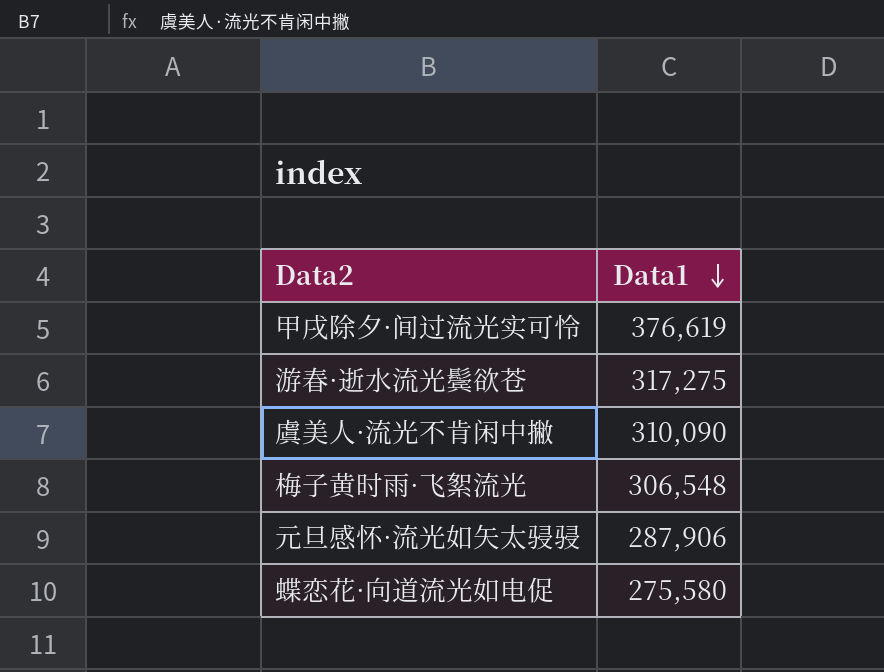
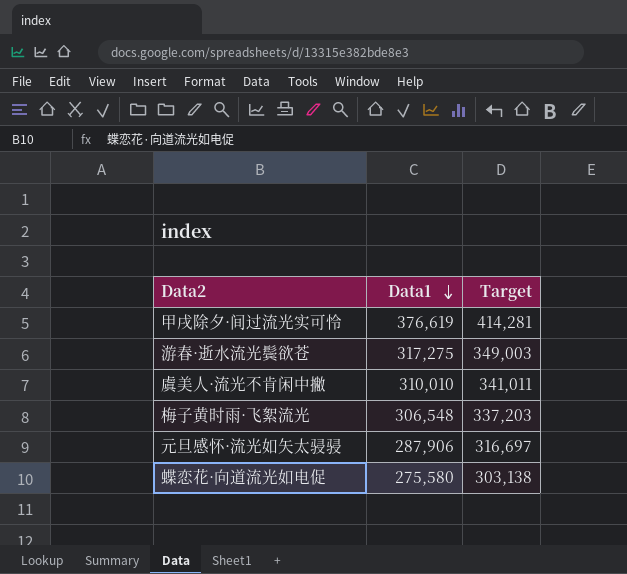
column Target | formula: none -> [Data1] * 1.1
虞美人·流光不肯闲中撇 | Data1: 310,090 -> 310,010

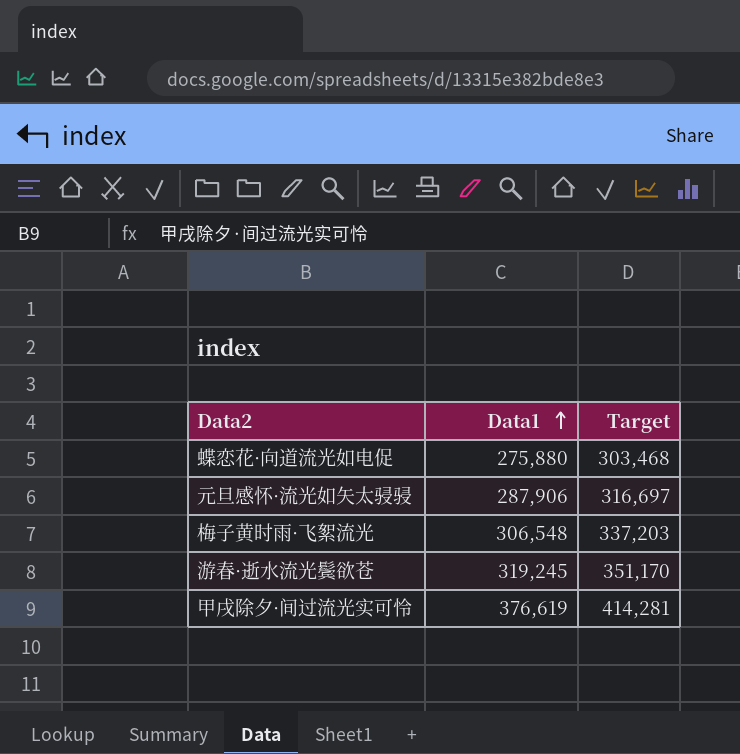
row order: Data1 descending -> Data1 ascending
row 虞美人·流光不肯闲中撇: 310,010 | 341,011 -> none
蝶恋花·向道流光如电促 | Data1: 275,580 -> 275,880
蝶恋花·向道流光如电促 | Target: 303,138 -> 303,468
游春·逝水流光鬓欲苍 | Data1: 317,275 -> 319,245
游春·逝水流光鬓欲苍 | Target: 349,003 -> 351,170

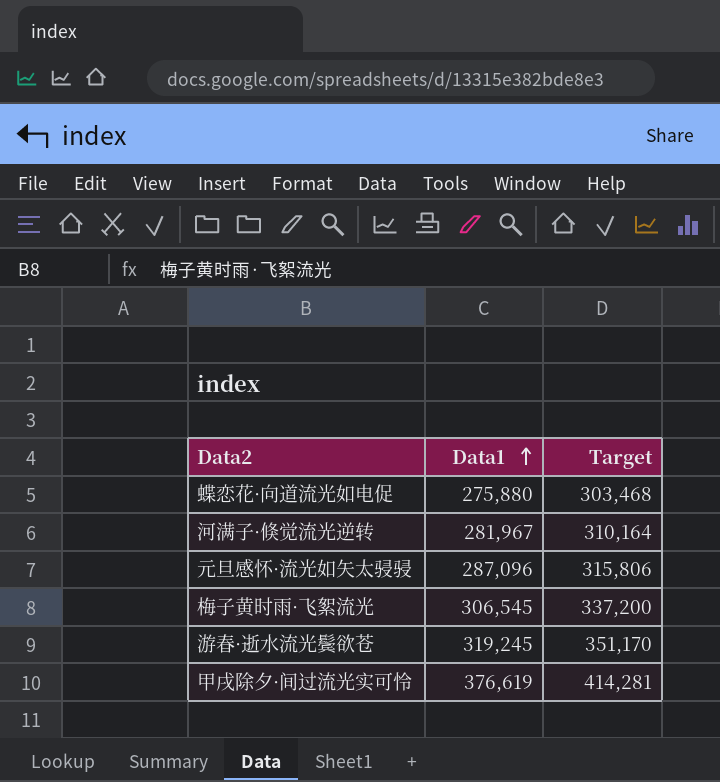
row 河满子·倏觉流光逆转: none -> 281,967 | 310,164
元旦感怀·流光如矢太骎骎 | Data1: 287,906 -> 287,096
元旦感怀·流光如矢太骎骎 | Target: 316,697 -> 315,806
梅子黄时雨·飞絮流光 | Data1: 306,548 -> 306,545
梅子黄时雨·飞絮流光 | Target: 337,203 -> 337,200

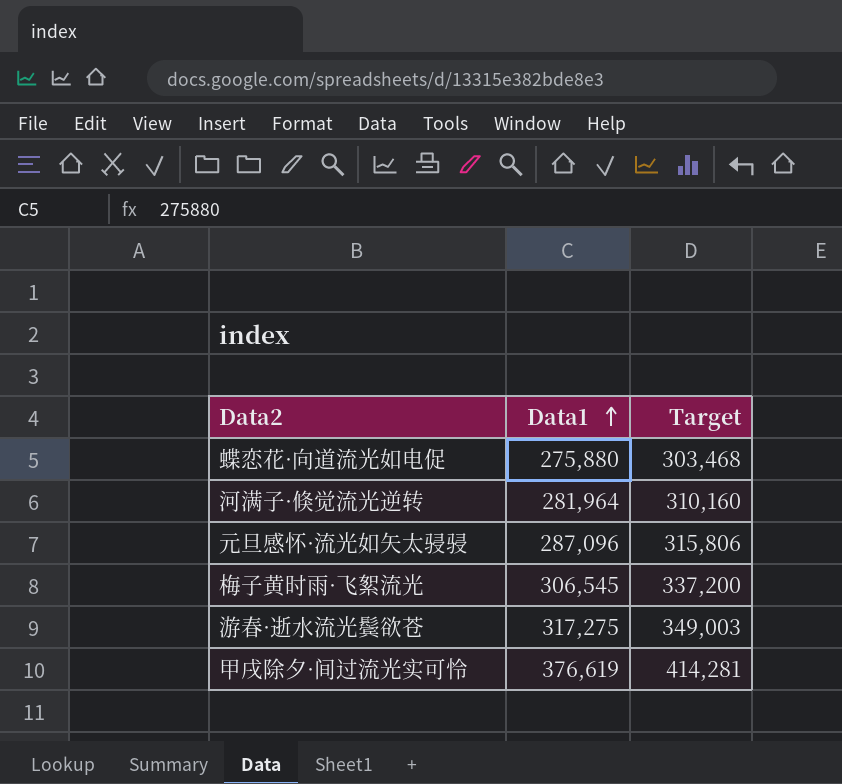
河满子·倏觉流光逆转 | Data1: 281,967 -> 281,964
河满子·倏觉流光逆转 | Target: 310,164 -> 310,160
游春·逝水流光鬓欲苍 | Data1: 319,245 -> 317,275
游春·逝水流光鬓欲苍 | Target: 351,170 -> 349,003

